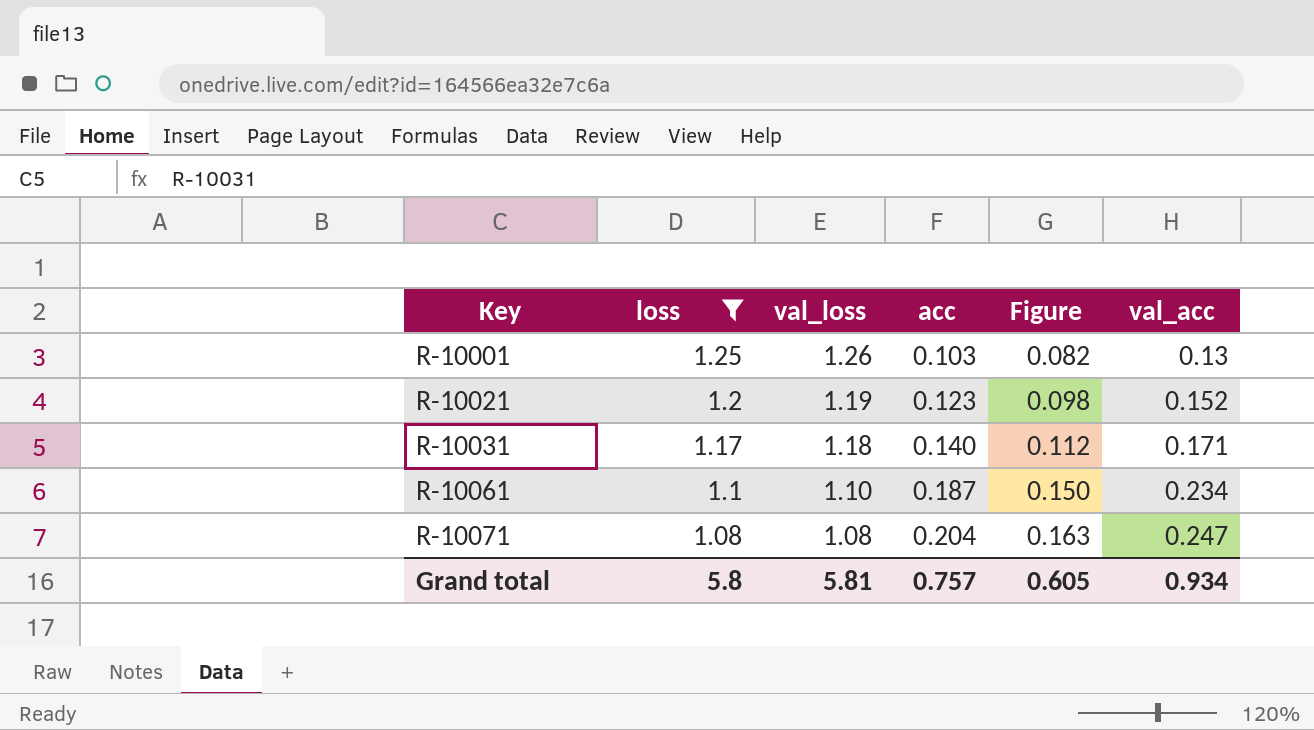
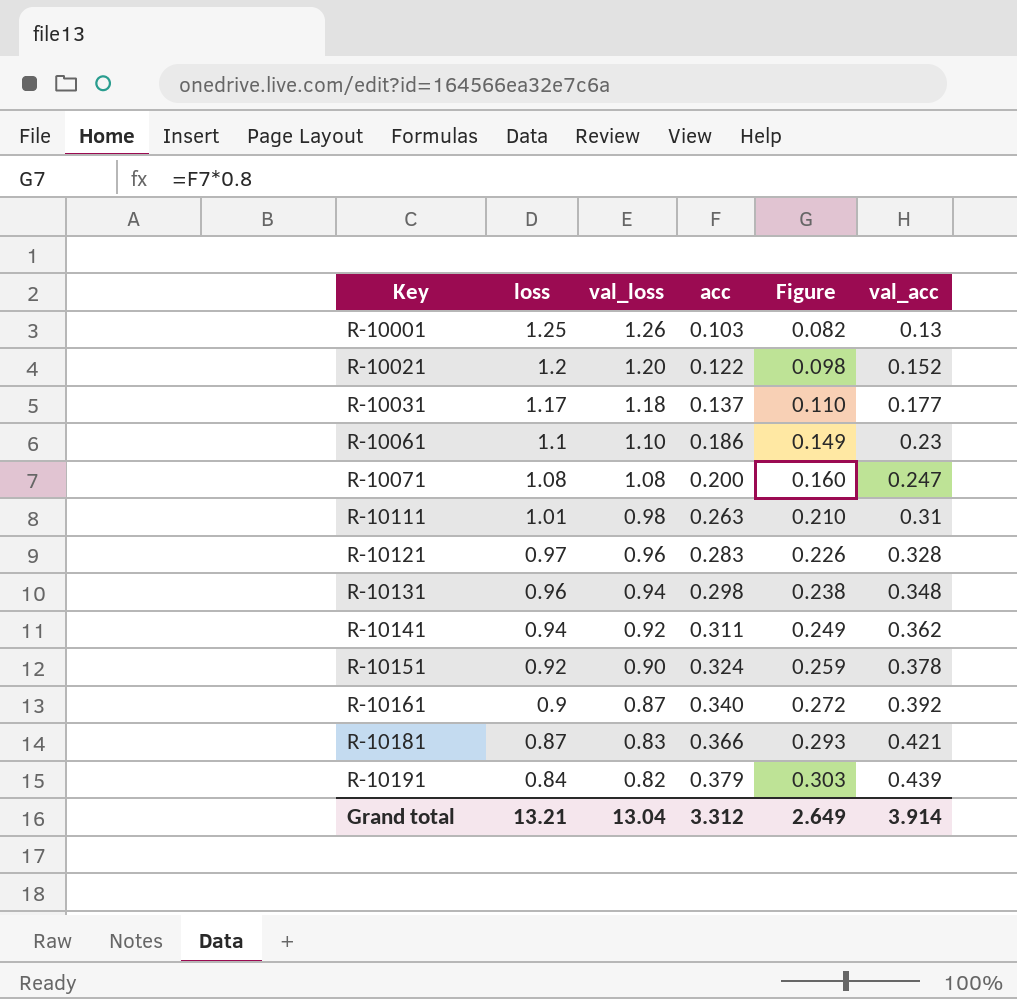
filter: loss >= 1.08 -> none
R-10021 | val_loss: 1.19 -> 1.20
R-10021 | acc: 0.123 -> 0.122
R-10031 | acc: 0.140 -> 0.137
R-10031 | Figure: 0.112 -> 0.110
R-10031 | val_acc: 0.171 -> 0.177
R-10061 | acc: 0.187 -> 0.186
R-10061 | Figure: 0.150 -> 0.149
R-10061 | val_acc: 0.234 -> 0.23
R-10071 | acc: 0.204 -> 0.200
R-10071 | Figure: 0.163 -> 0.160
Grand total | loss: 5.8 -> 13.21
Grand total | val_loss: 5.81 -> 13.04
Grand total | acc: 0.757 -> 3.312
Grand total | Figure: 0.605 -> 2.649
Grand total | val_acc: 0.934 -> 3.914

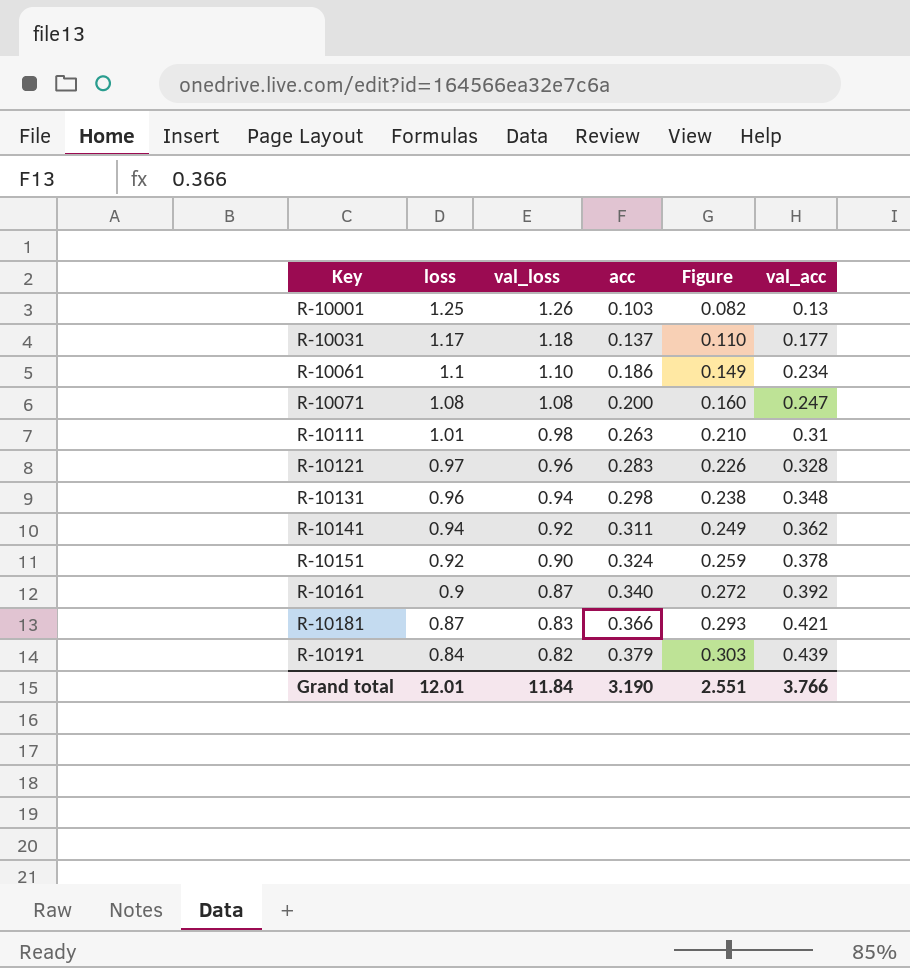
row R-10021: 1.2 | 1.20 | 0.122 | 0.098 | 0.152 -> none
R-10061 | val_acc: 0.23 -> 0.234
Grand total | loss: 13.21 -> 12.01
Grand total | val_loss: 13.04 -> 11.84
Grand total | acc: 3.312 -> 3.190
Grand total | Figure: 2.649 -> 2.551
Grand total | val_acc: 3.914 -> 3.766

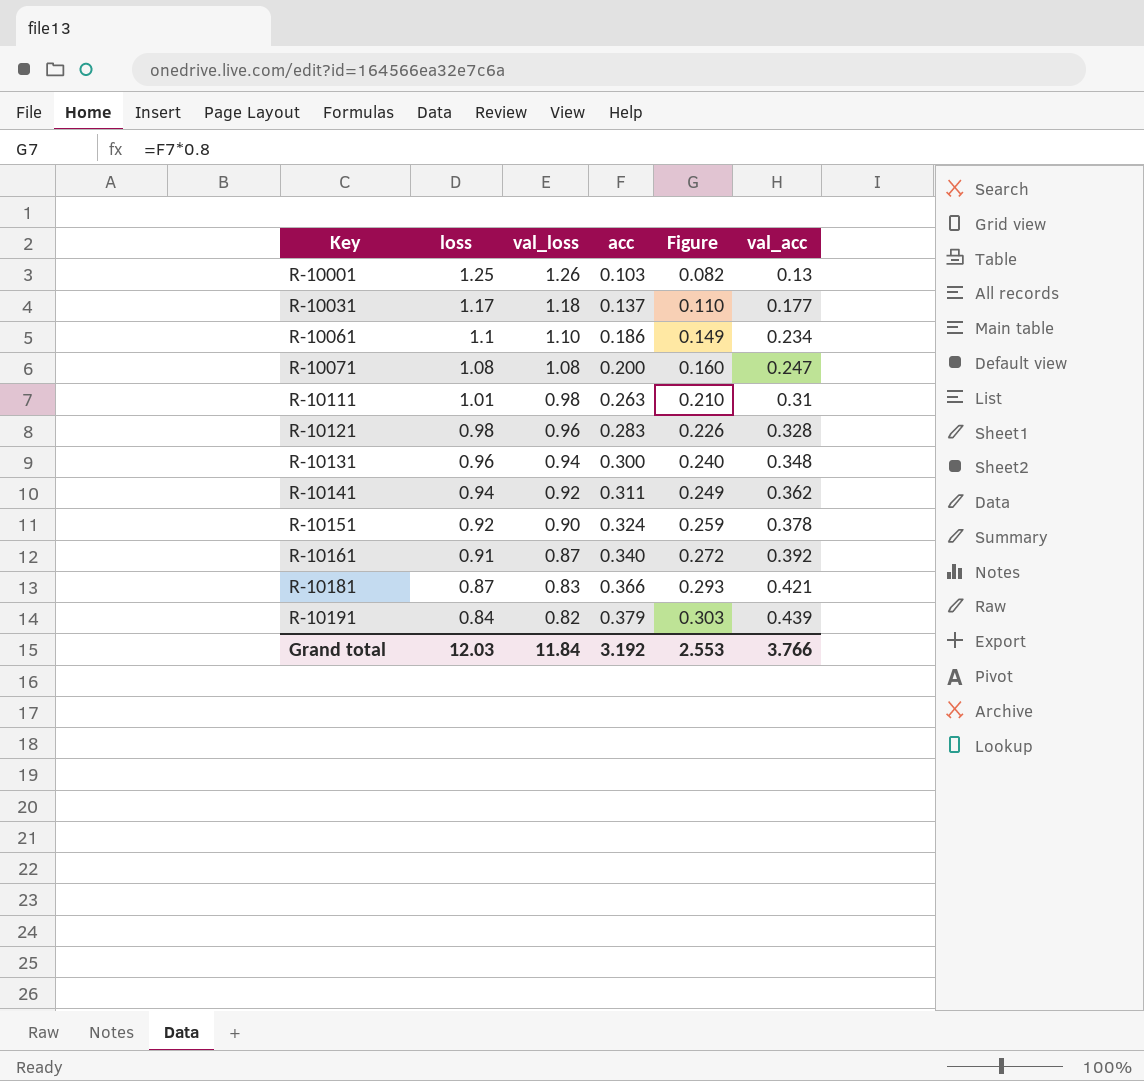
R-10121 | loss: 0.97 -> 0.98
R-10131 | acc: 0.298 -> 0.300
R-10131 | Figure: 0.238 -> 0.240
R-10161 | loss: 0.9 -> 0.91
Grand total | loss: 12.01 -> 12.03
Grand total | acc: 3.190 -> 3.192
Grand total | Figure: 2.551 -> 2.553

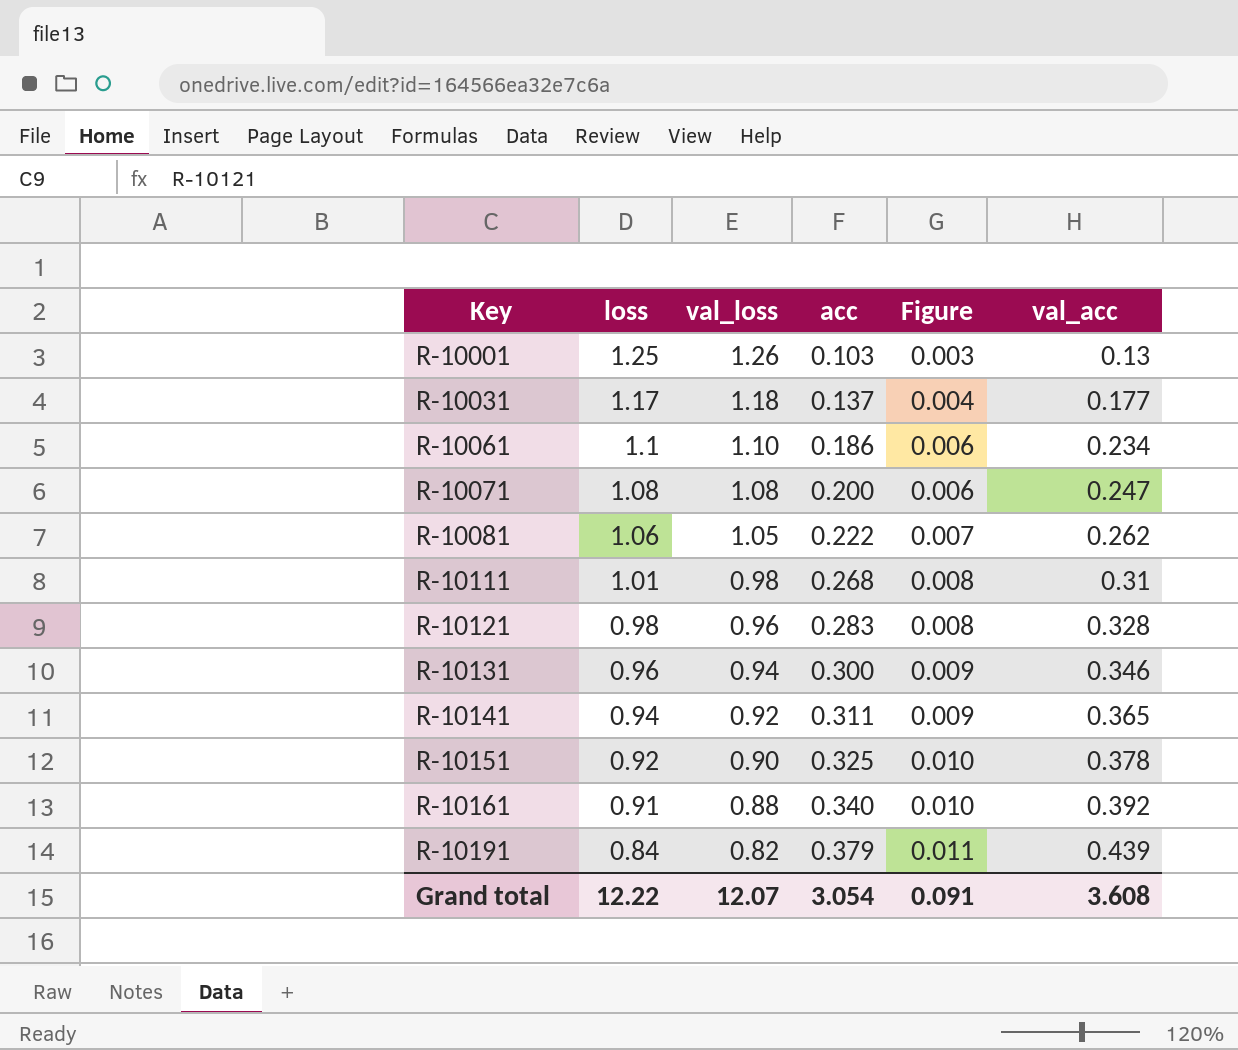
column Figure | formula: [acc] * 0.8 -> [acc] * 0.03
row R-10181: 0.87 | 0.83 | 0.366 | 0.293 | 0.421 -> none
row R-10081: none -> 1.06 | 1.05 | 0.222 | 0.007 | 0.262
R-10111 | acc: 0.263 -> 0.268
R-10131 | val_acc: 0.348 -> 0.346
R-10141 | val_acc: 0.362 -> 0.365
R-10151 | acc: 0.324 -> 0.325
R-10161 | val_loss: 0.87 -> 0.88
Grand total | loss: 12.03 -> 12.22
Grand total | val_loss: 11.84 -> 12.07
Grand total | acc: 3.192 -> 3.054
Grand total | Figure: 2.553 -> 0.091
Grand total | val_acc: 3.766 -> 3.608

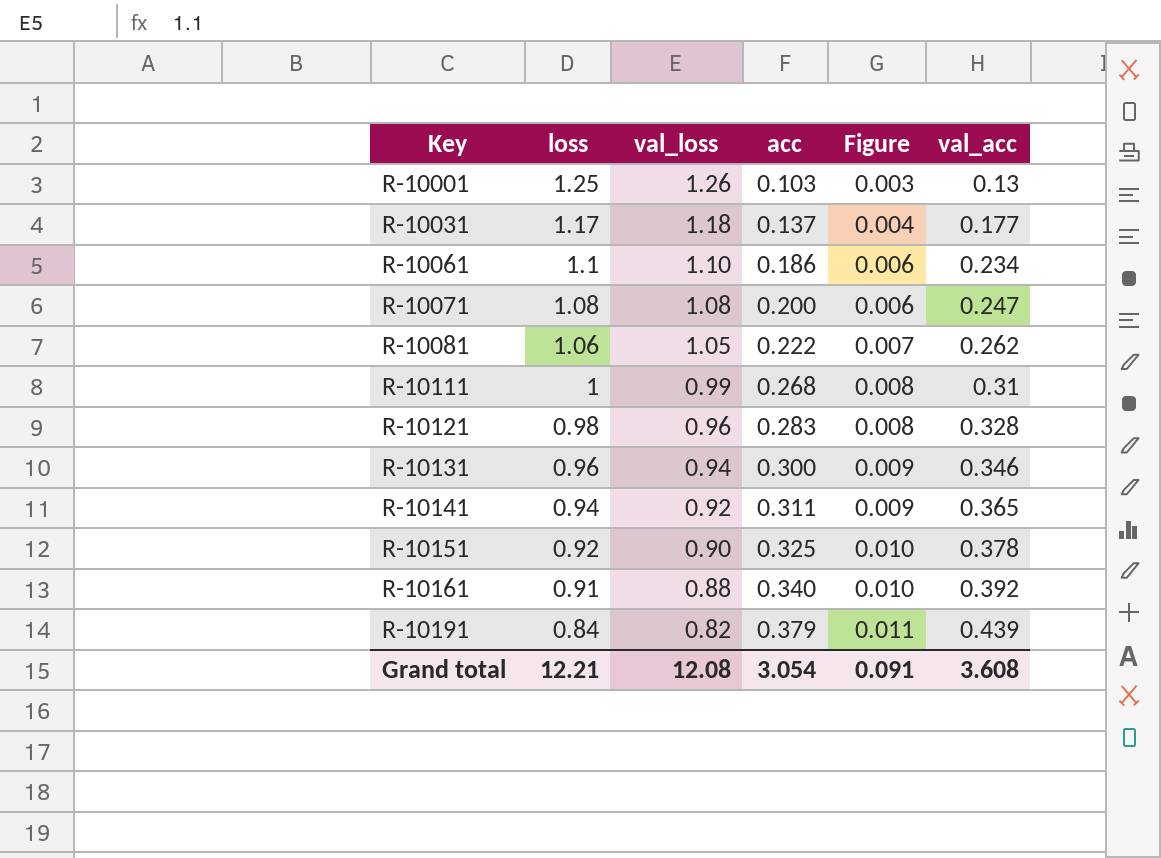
R-10111 | loss: 1.01 -> 1
R-10111 | val_loss: 0.98 -> 0.99
Grand total | loss: 12.22 -> 12.21
Grand total | val_loss: 12.07 -> 12.08

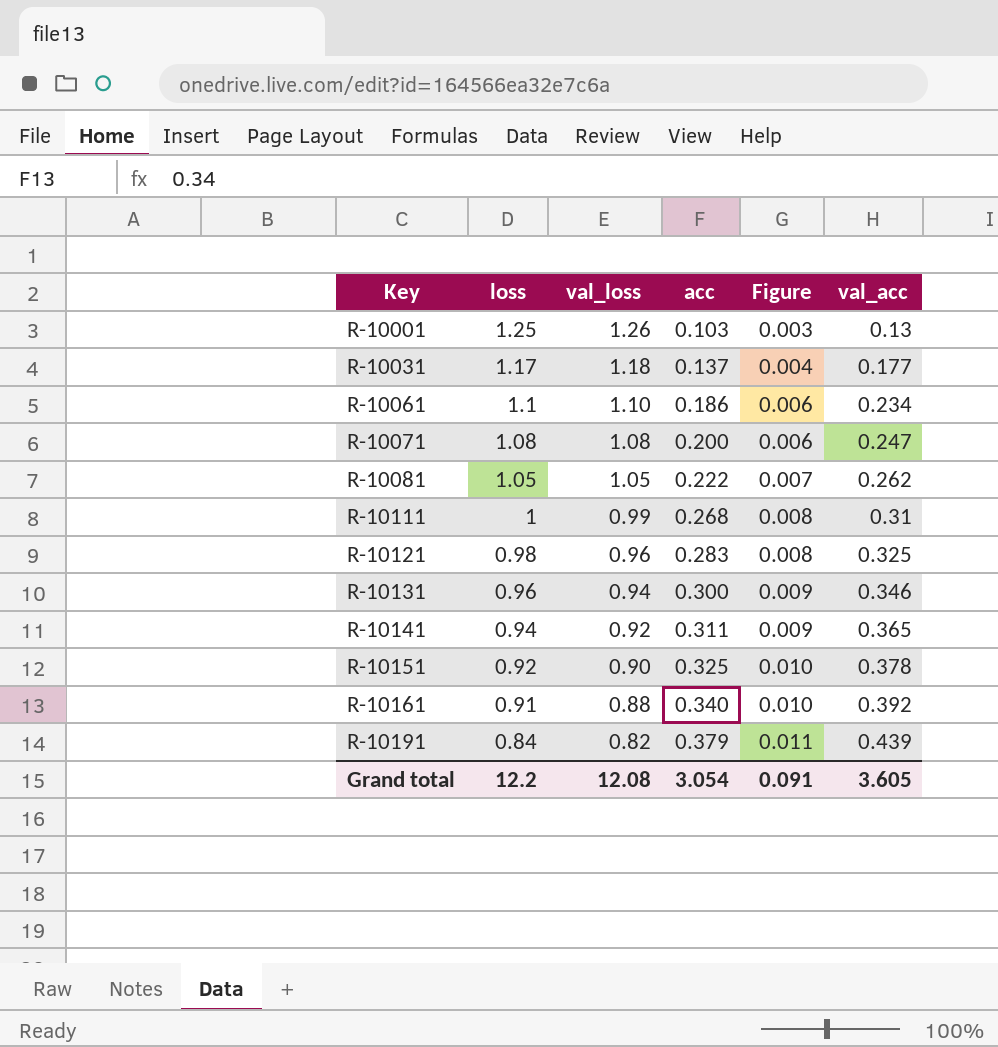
R-10081 | loss: 1.06 -> 1.05
R-10121 | val_acc: 0.328 -> 0.325
Grand total | loss: 12.21 -> 12.2
Grand total | val_acc: 3.608 -> 3.605

